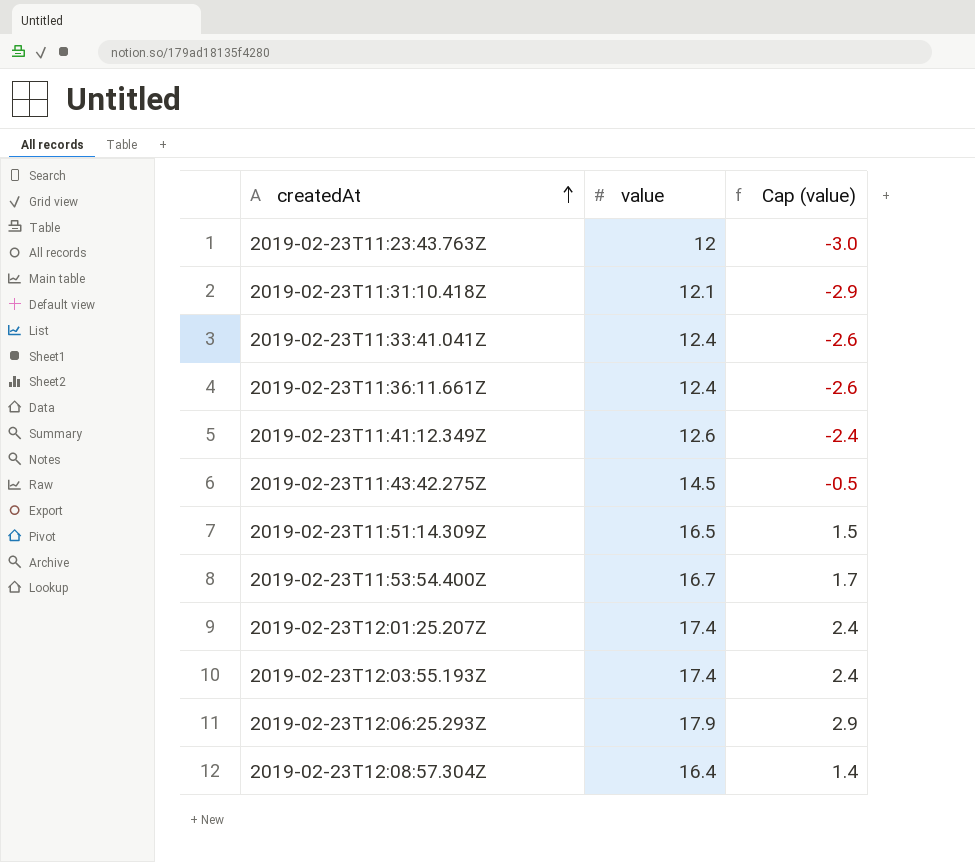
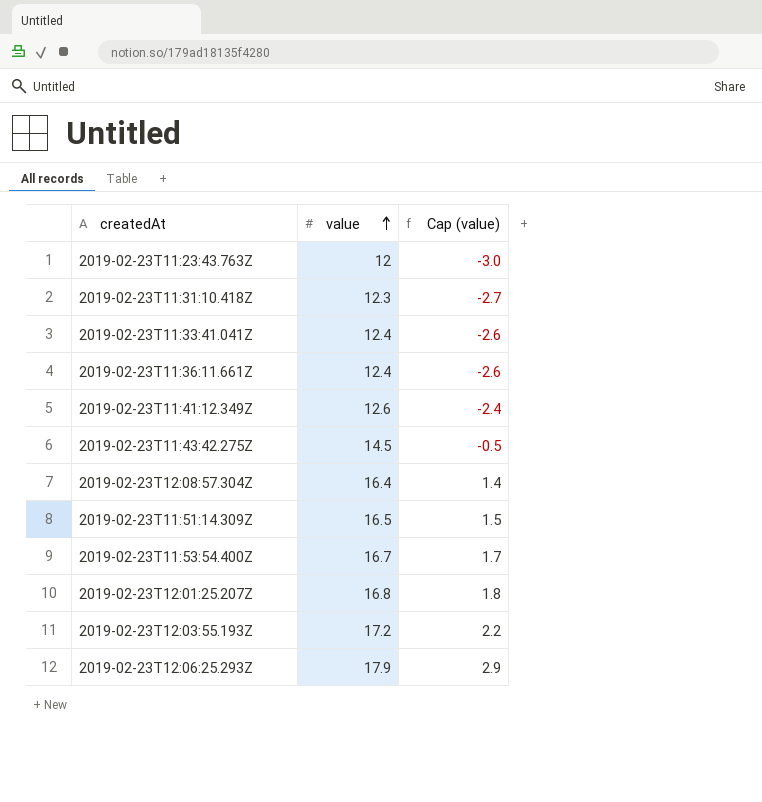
row order: createdAt ascending -> value ascending
2019-02-23T11:31:10.418Z | value: 12.1 -> 12.3
2019-02-23T11:31:10.418Z | Cap (value): -2.9 -> -2.7
2019-02-23T12:01:25.207Z | value: 17.4 -> 16.8
2019-02-23T12:01:25.207Z | Cap (value): 2.4 -> 1.8
2019-02-23T12:03:55.193Z | value: 17.4 -> 17.2
2019-02-23T12:03:55.193Z | Cap (value): 2.4 -> 2.2

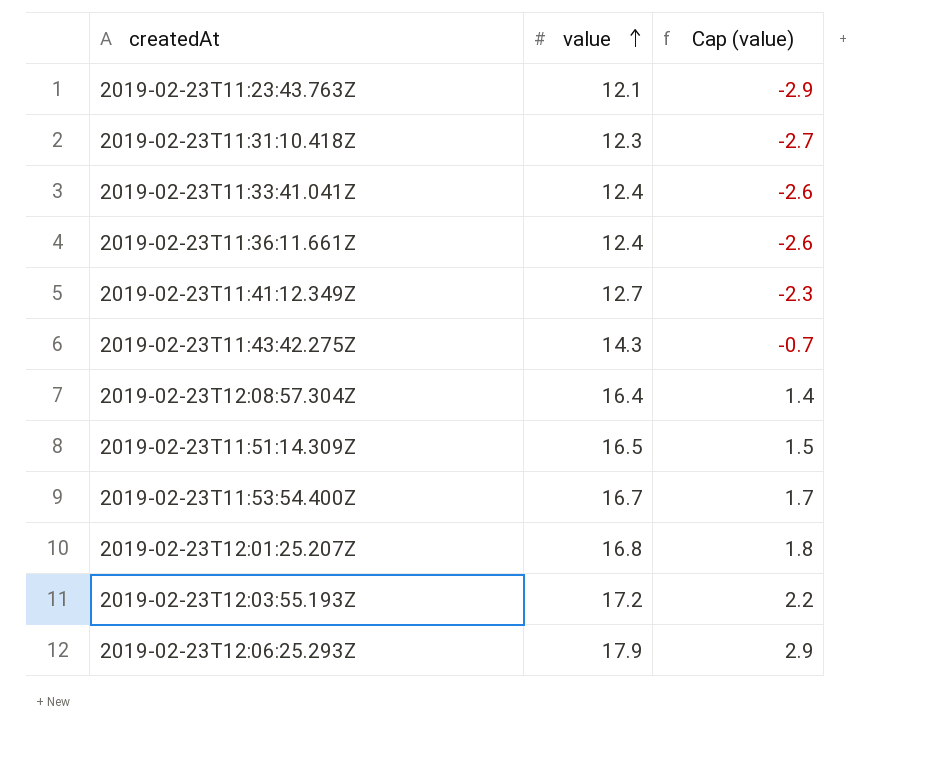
2019-02-23T11:23:43.763Z | value: 12 -> 12.1
2019-02-23T11:23:43.763Z | Cap (value): -3.0 -> -2.9
2019-02-23T11:41:12.349Z | value: 12.6 -> 12.7
2019-02-23T11:41:12.349Z | Cap (value): -2.4 -> -2.3
2019-02-23T11:43:42.275Z | value: 14.5 -> 14.3
2019-02-23T11:43:42.275Z | Cap (value): -0.5 -> -0.7

